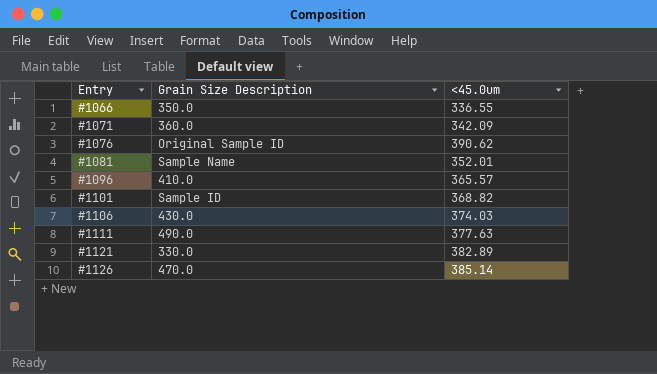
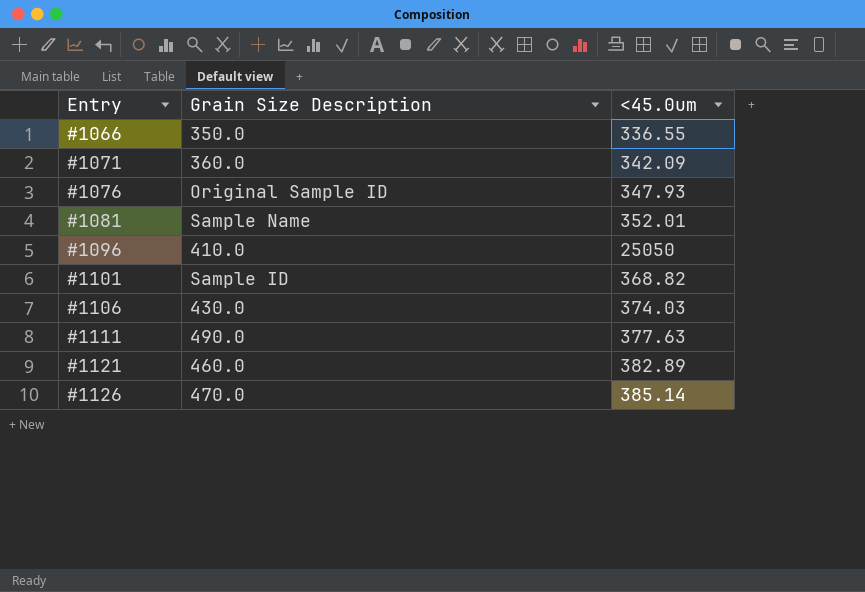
#1076 | <45.0um: 390.62 -> 347.93
#1096 | <45.0um: 365.57 -> 25050
#1121 | Grain Size Description: 330.0 -> 460.0

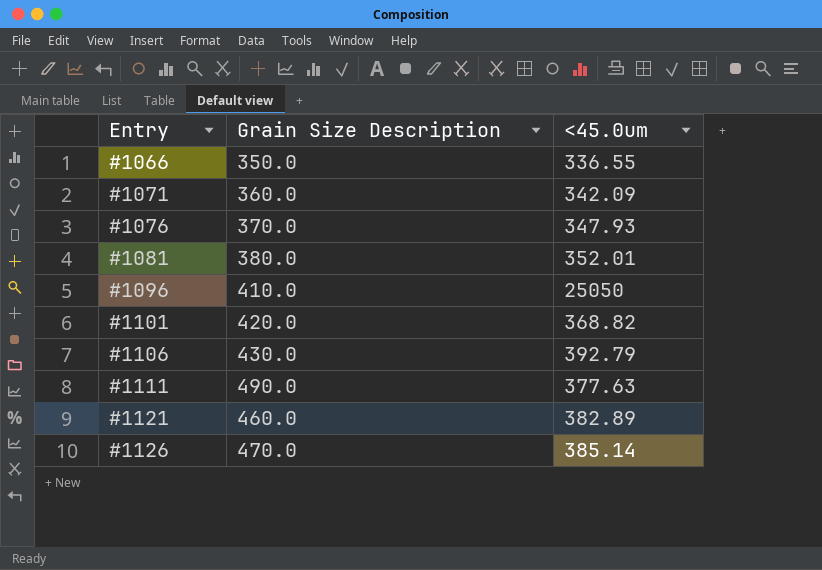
#1076 | Grain Size Description: Original Sample ID -> 370.0
#1081 | Grain Size Description: Sample Name -> 380.0
#1101 | Grain Size Description: Sample ID -> 420.0
#1106 | <45.0um: 374.03 -> 392.79

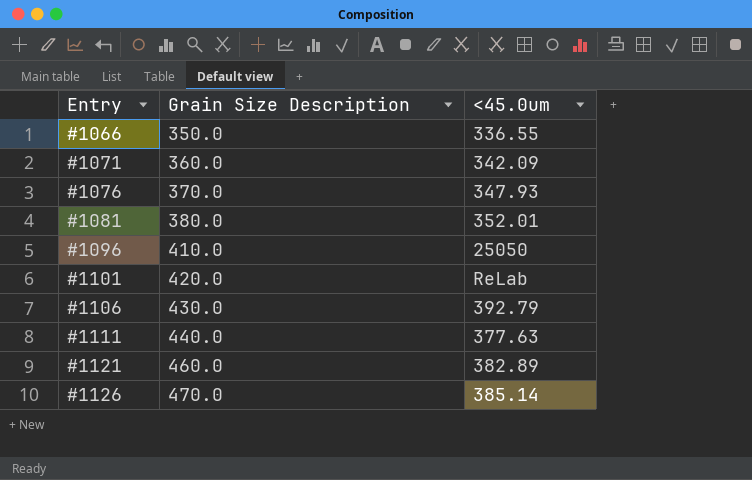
#1101 | <45.0um: 368.82 -> ReLab
#1111 | Grain Size Description: 490.0 -> 440.0

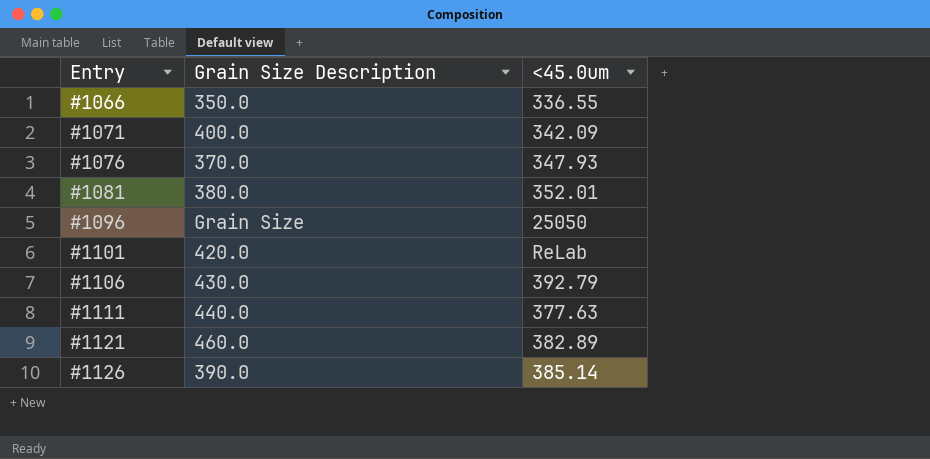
#1071 | Grain Size Description: 360.0 -> 400.0
#1096 | Grain Size Description: 410.0 -> Grain Size
#1126 | Grain Size Description: 470.0 -> 390.0

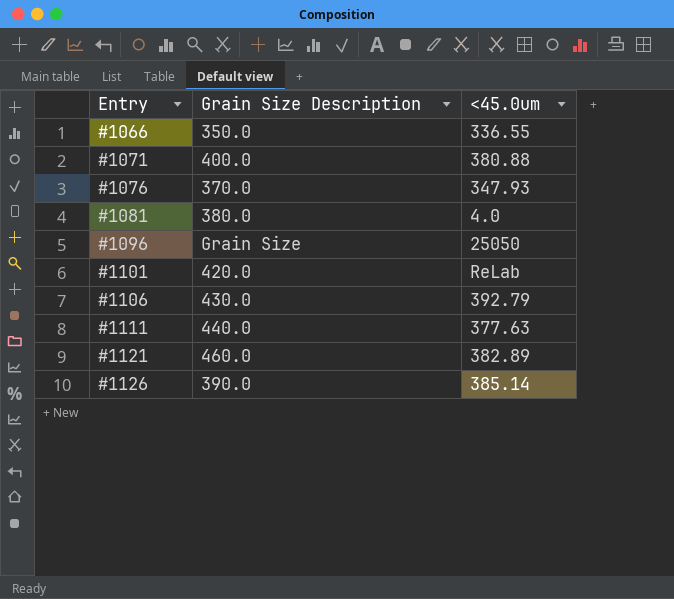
#1071 | <45.0um: 342.09 -> 380.88
#1081 | <45.0um: 352.01 -> 4.0

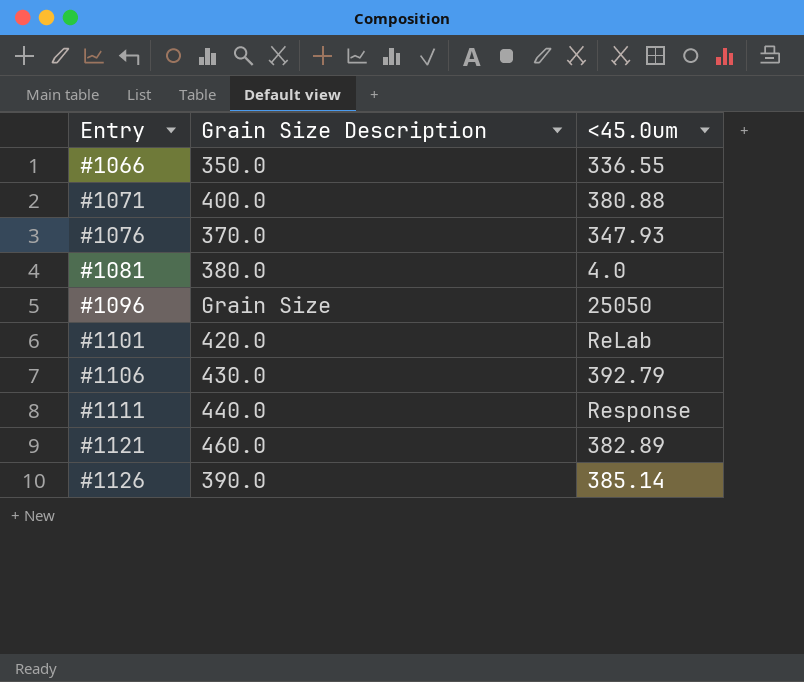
#1111 | <45.0um: 377.63 -> Response

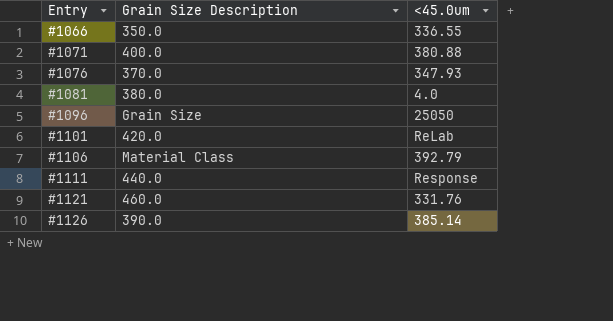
#1106 | Grain Size Description: 430.0 -> Material Class
#1121 | <45.0um: 382.89 -> 331.76

